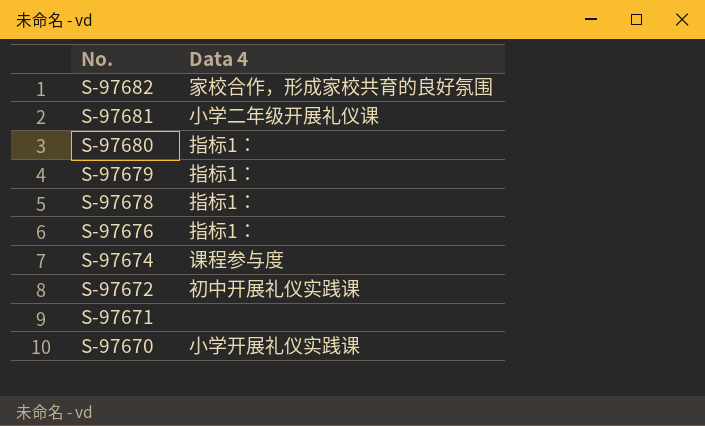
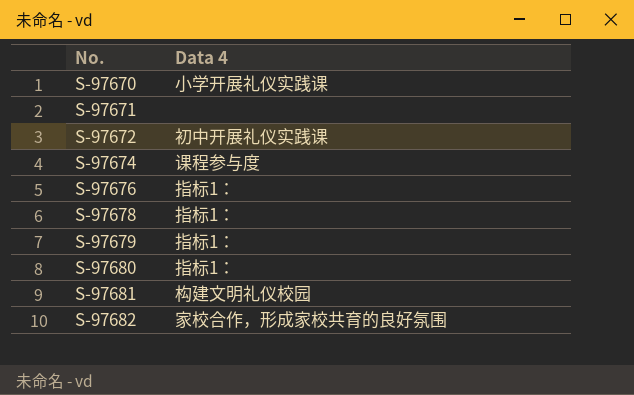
row order: No. descending -> No. ascending
S-97681 | Data 4: 小学二年级开展礼仪课 -> 构建文明礼仪校园

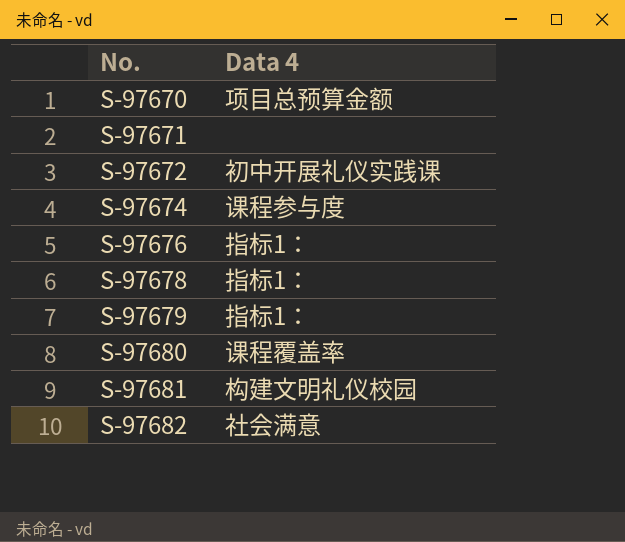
S-97670 | Data 4: 小学开展礼仪实践课 -> 项目总预算金额
S-97680 | Data 4: 指标1： -> 课程覆盖率
S-97682 | Data 4: 家校合作，形成家校共育的良好氛围 -> 社会满意

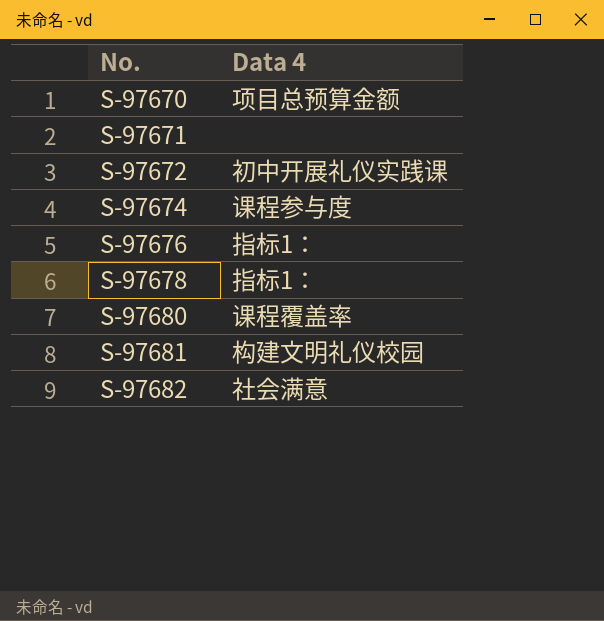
row S-97679: 指标1： -> none

